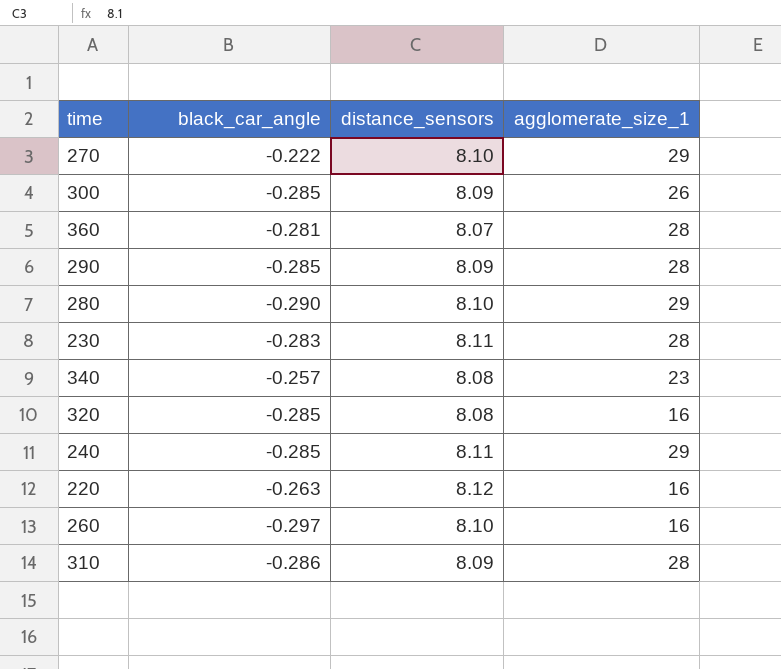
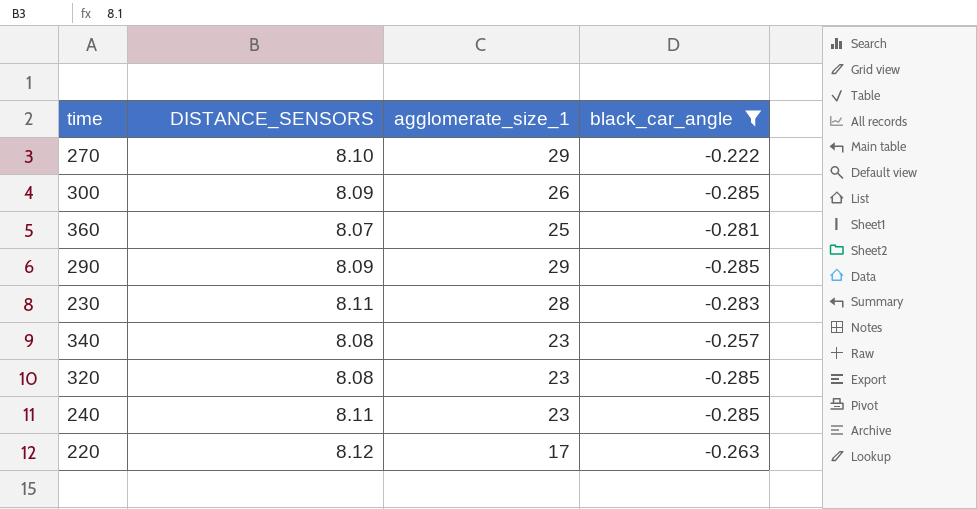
filter: none -> black_car_angle >= -0.285
column name: distance_sensors -> DISTANCE_SENSORS
column black_car_angle | position: 2 -> 4
360 | agglomerate_size_1: 28 -> 25
290 | agglomerate_size_1: 28 -> 29
320 | agglomerate_size_1: 16 -> 23
240 | agglomerate_size_1: 29 -> 23
220 | agglomerate_size_1: 16 -> 17

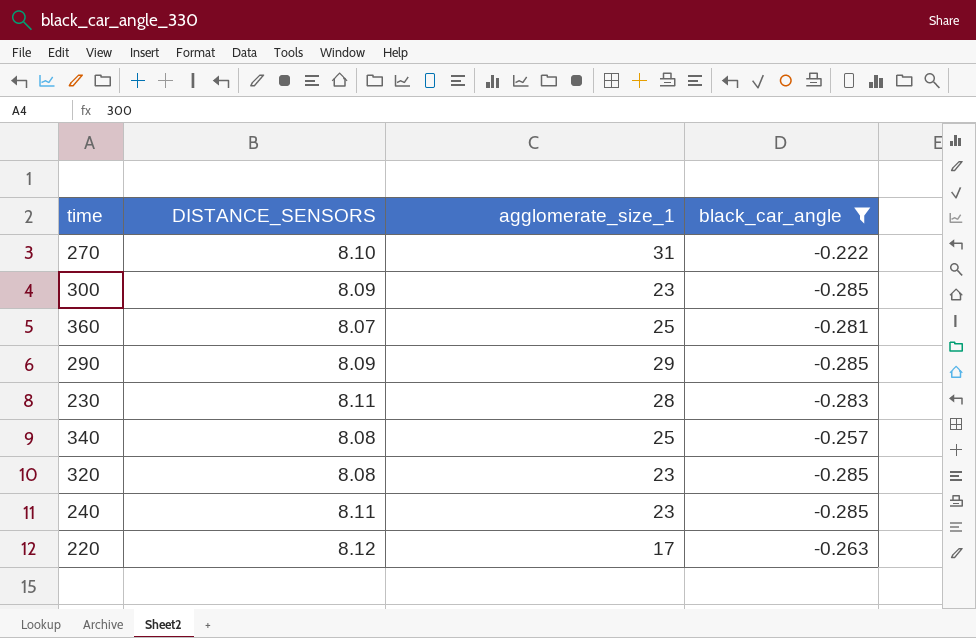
270 | agglomerate_size_1: 29 -> 31
300 | agglomerate_size_1: 26 -> 23
340 | agglomerate_size_1: 23 -> 25

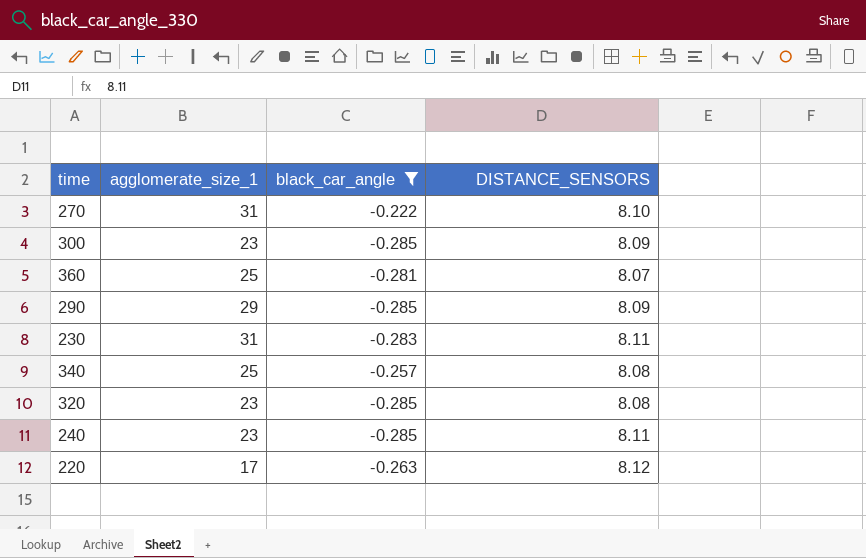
column DISTANCE_SENSORS | position: 2 -> 4
230 | agglomerate_size_1: 28 -> 31

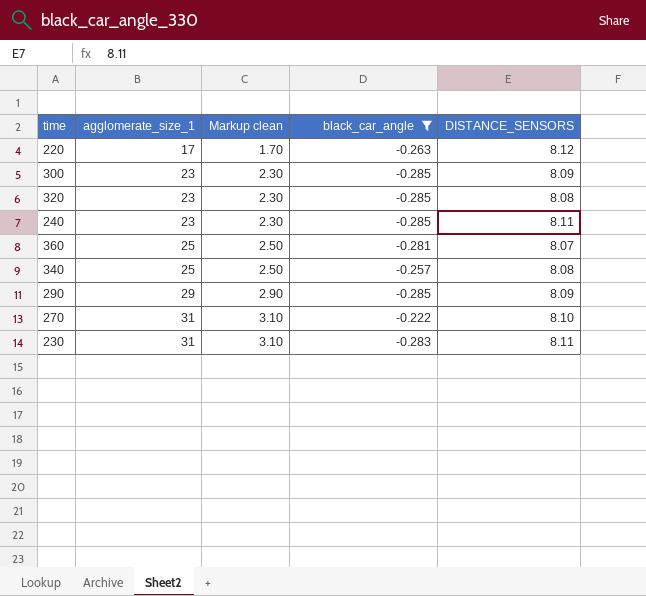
row order: none -> agglomerate_size_1 ascending
column Markup clean | formula: none -> [agglomerate_size_1] * 0.1

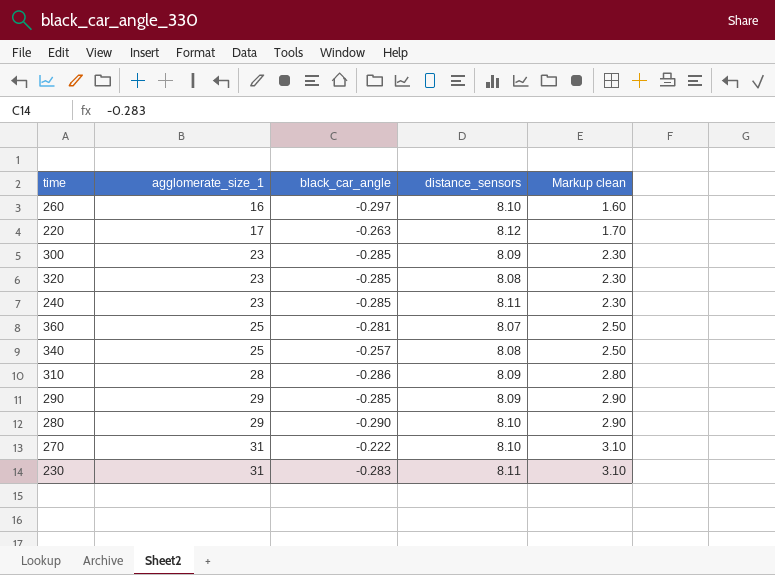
filter: black_car_angle >= -0.285 -> none
column name: DISTANCE_SENSORS -> distance_sensors
column Markup clean | position: 3 -> 5

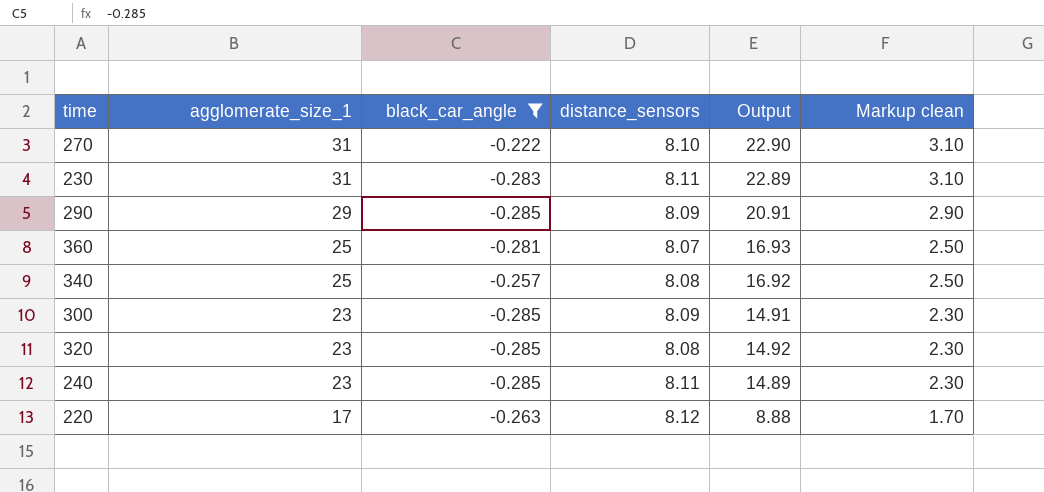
filter: none -> black_car_angle >= -0.285
row order: agglomerate_size_1 ascending -> agglomerate_size_1 descending
column Output | formula: none -> [agglomerate_size_1] - [distance_sensors]

